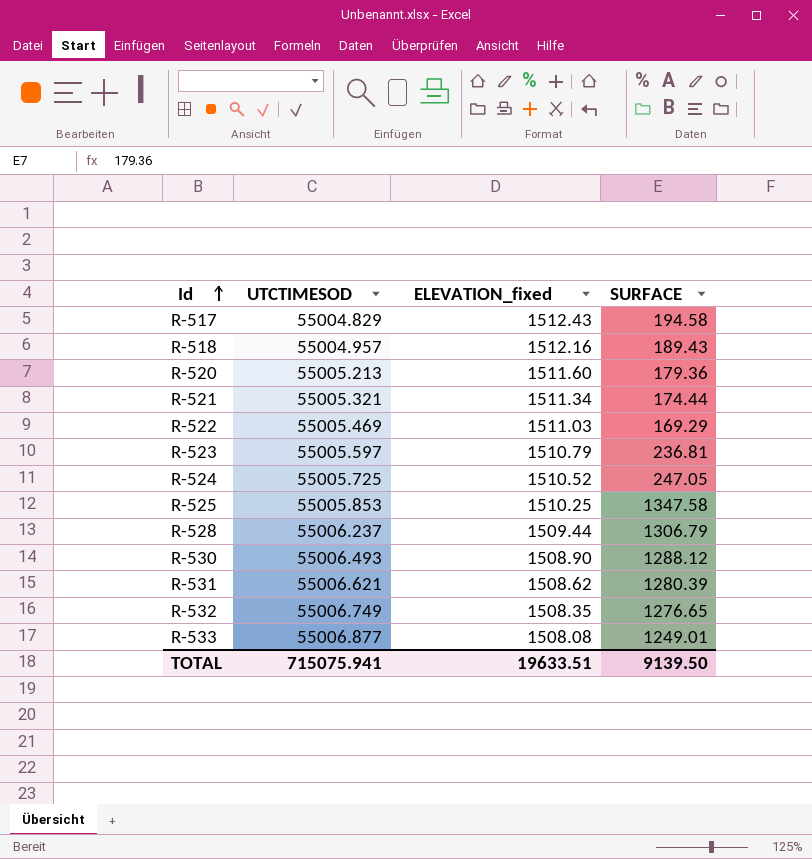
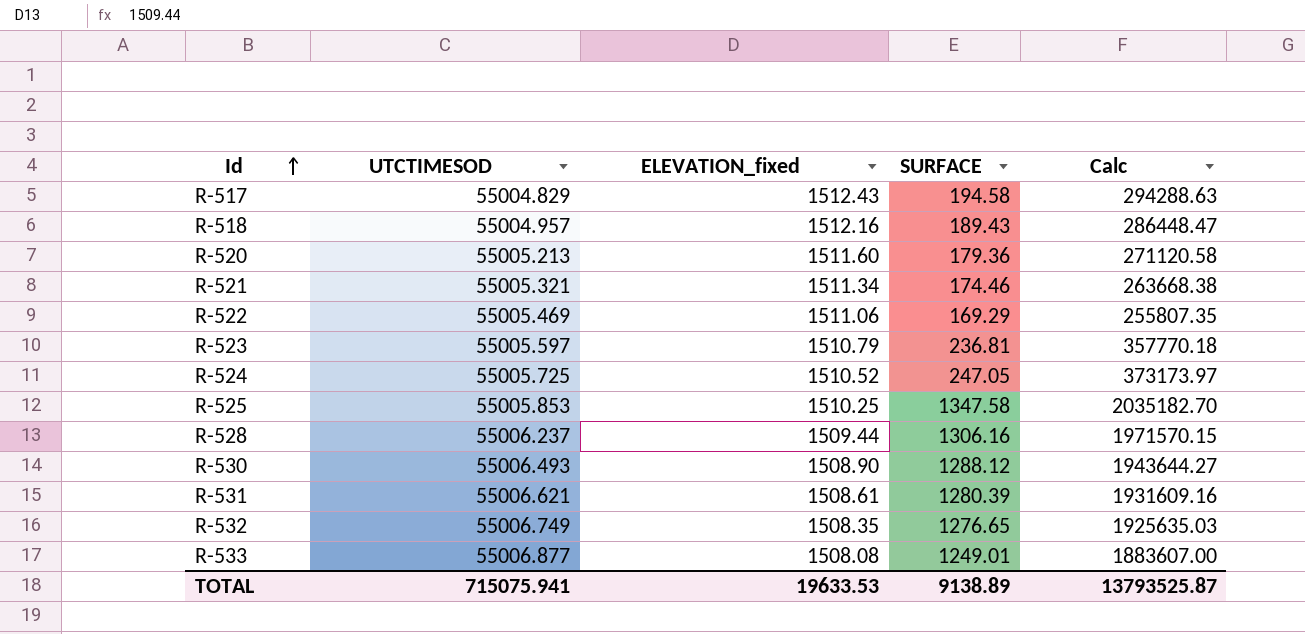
column Calc | formula: none -> [ELEVATION_fixed] * [SURFACE]
R-521 | SURFACE: 174.44 -> 174.46
R-522 | ELEVATION_fixed: 1511.03 -> 1511.06
R-528 | SURFACE: 1306.79 -> 1306.16
R-531 | ELEVATION_fixed: 1508.62 -> 1508.61
TOTAL | ELEVATION_fixed: 19633.51 -> 19633.53
TOTAL | SURFACE: 9139.50 -> 9138.89

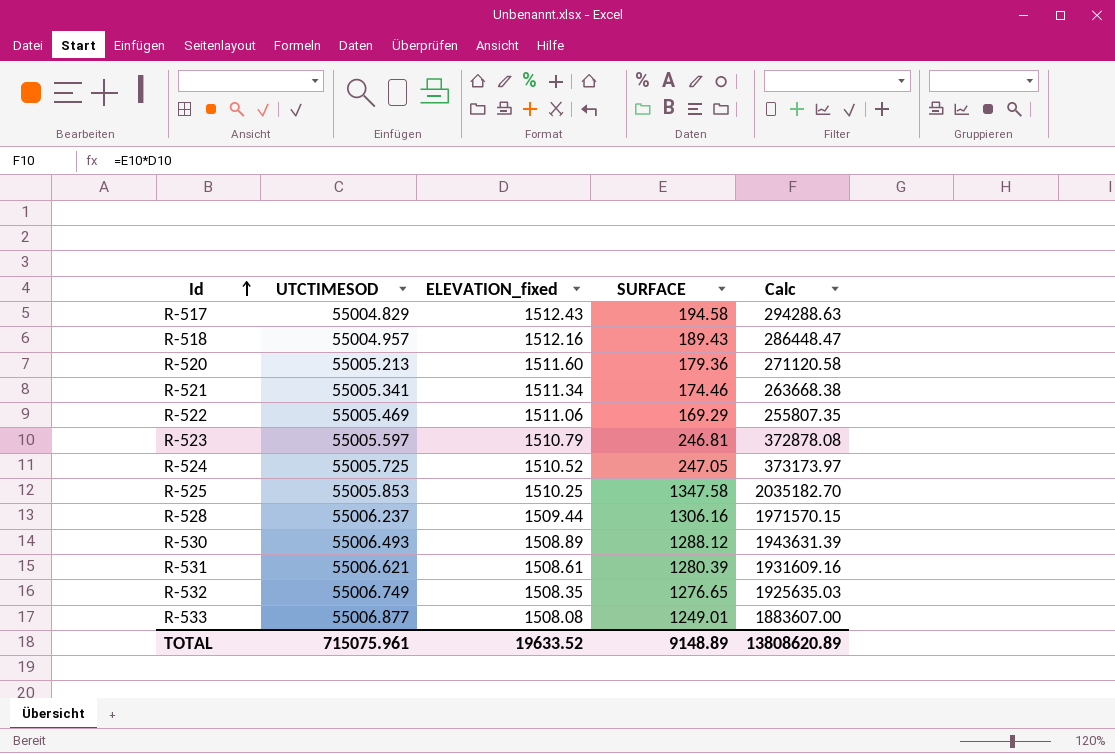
R-521 | UTCTIMESOD: 55005.321 -> 55005.341
R-523 | SURFACE: 236.81 -> 246.81
R-523 | Calc: 357770.18 -> 372878.08
R-530 | ELEVATION_fixed: 1508.90 -> 1508.89
R-530 | Calc: 1943644.27 -> 1943631.39
TOTAL | UTCTIMESOD: 715075.941 -> 715075.961
TOTAL | ELEVATION_fixed: 19633.53 -> 19633.52
TOTAL | SURFACE: 9138.89 -> 9148.89
TOTAL | Calc: 13793525.87 -> 13808620.89

